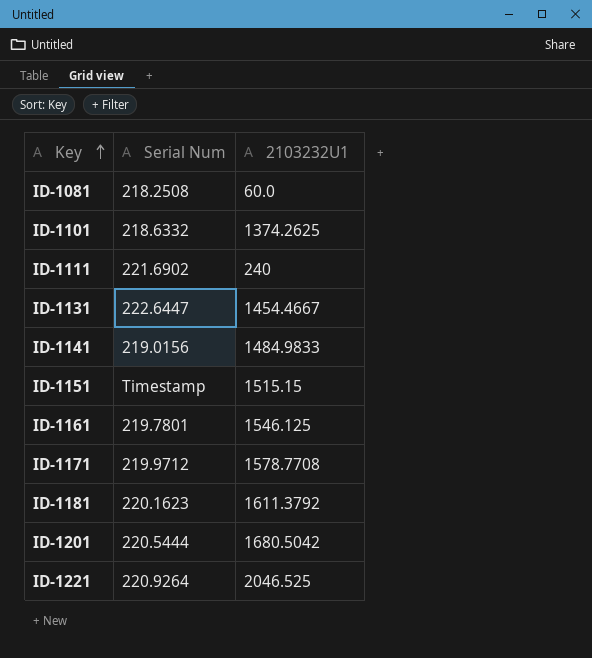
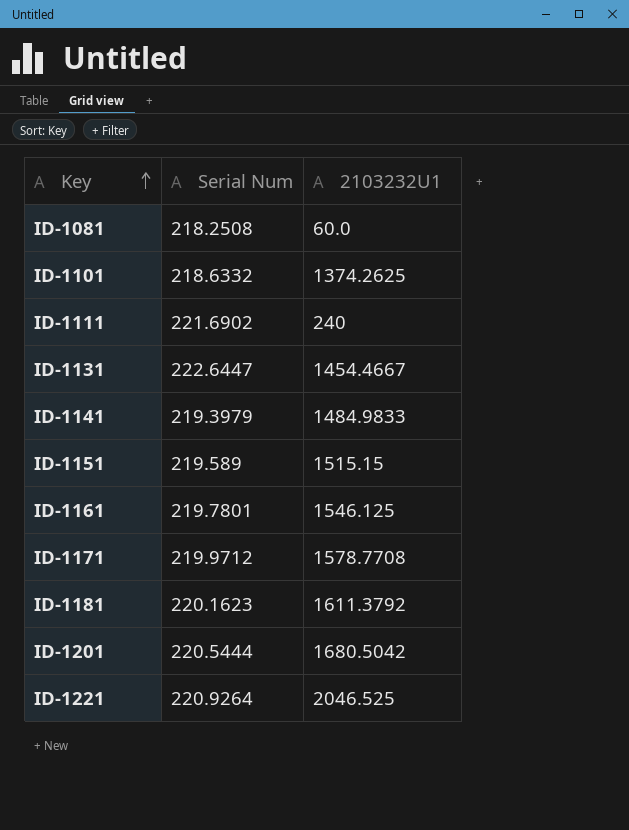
ID-1141 | Serial Num: 219.0156 -> 219.3979
ID-1151 | Serial Num: Timestamp -> 219.589

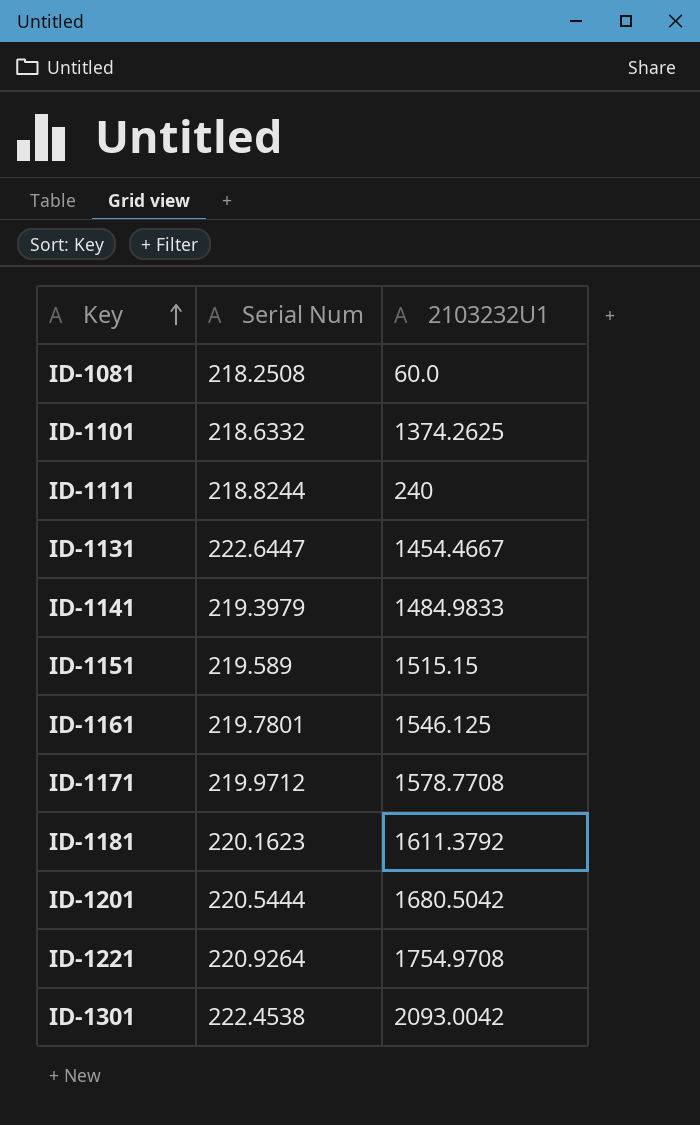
ID-1111 | Serial Num: 221.6902 -> 218.8244
ID-1221 | 2103232U1: 2046.525 -> 1754.9708
row ID-1301: none -> 222.4538 | 2093.0042

